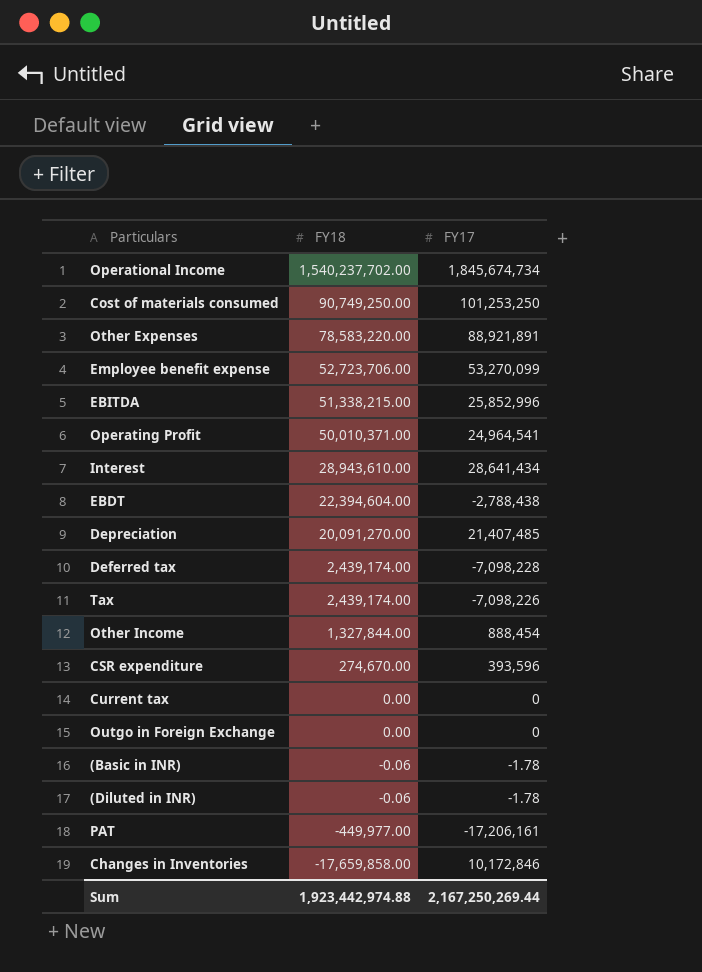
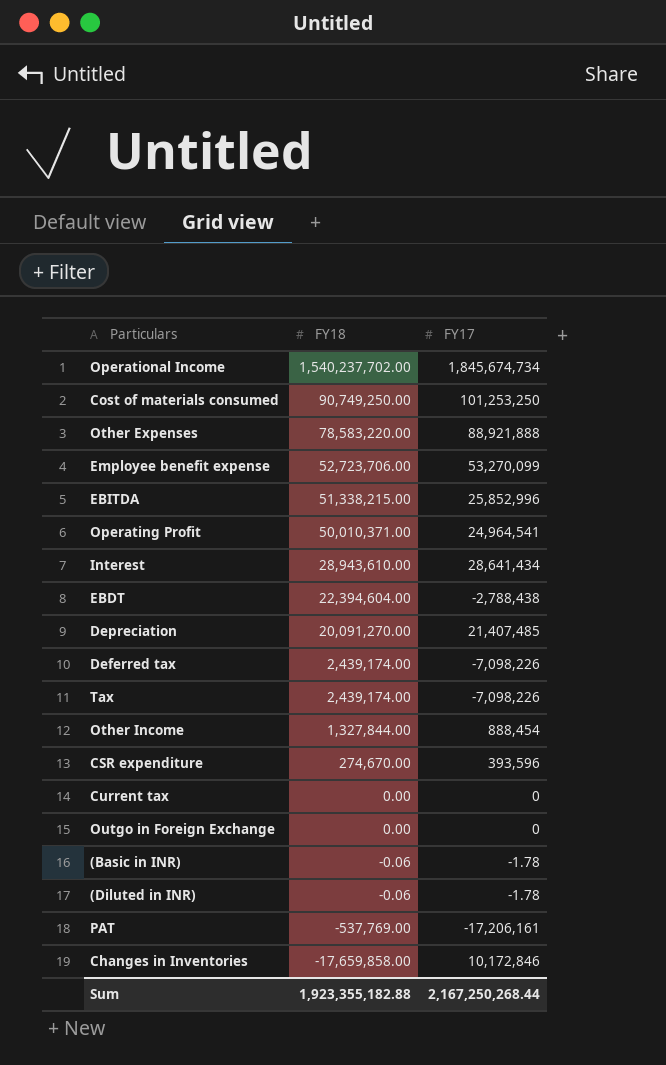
Other Expenses | FY17: 88,921,891 -> 88,921,888
Deferred tax | FY17: -7,098,228 -> -7,098,226
PAT | FY18: -449,977.00 -> -537,769.00
Sum | FY18: 1,923,442,974.88 -> 1,923,355,182.88
Sum | FY17: 2,167,250,269.44 -> 2,167,250,268.44

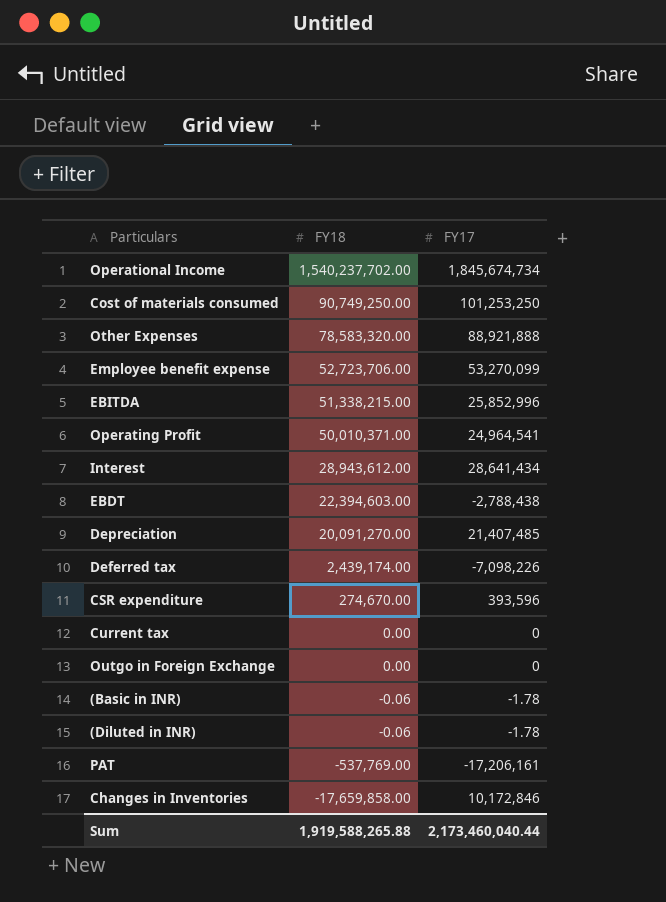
row Tax: 2,439,174.00 | -7,098,226 -> none
row Other Income: 1,327,844.00 | 888,454 -> none
Other Expenses | FY18: 78,583,220.00 -> 78,583,320.00
Interest | FY18: 28,943,610.00 -> 28,943,612.00
EBDT | FY18: 22,394,604.00 -> 22,394,603.00
Sum | FY18: 1,923,355,182.88 -> 1,919,588,265.88
Sum | FY17: 2,167,250,268.44 -> 2,173,460,040.44

